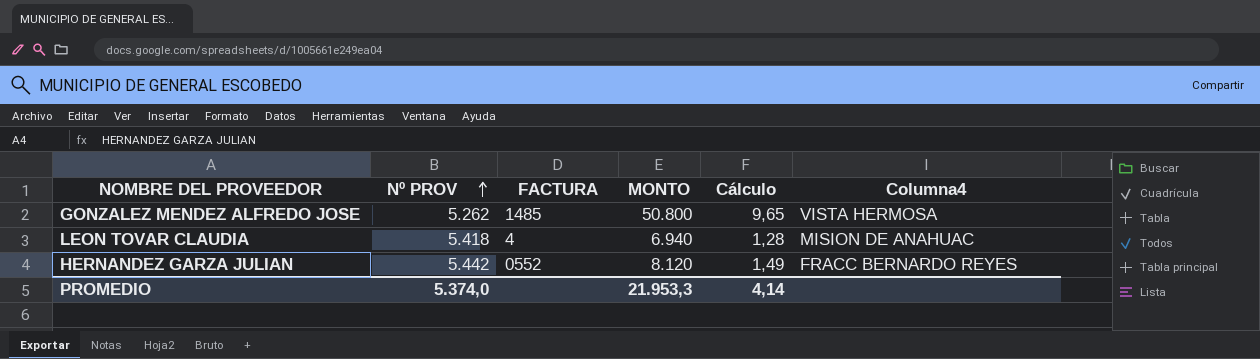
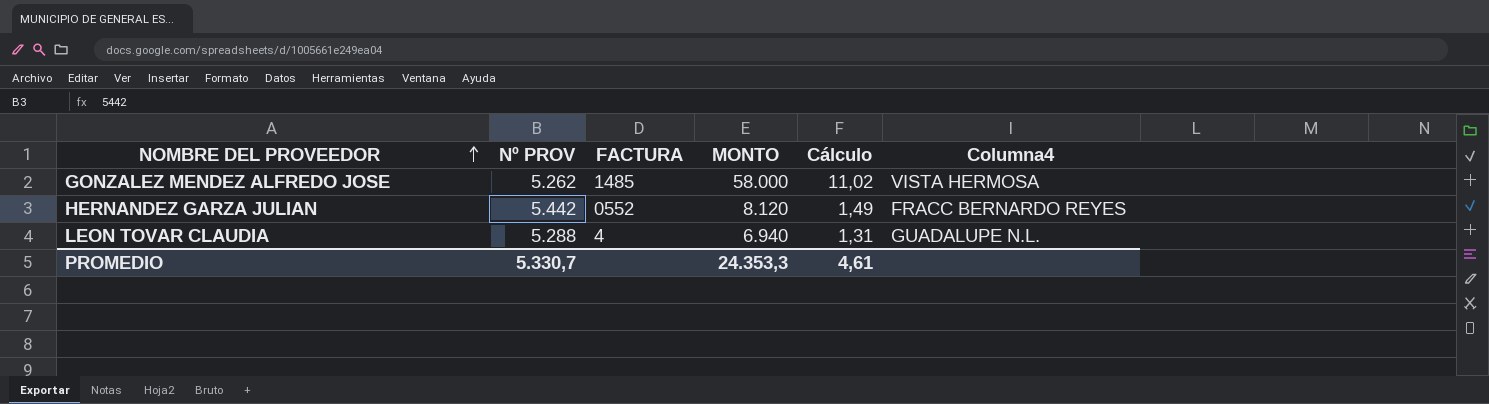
row order: Nº PROV ascending -> NOMBRE DEL PROVEEDOR ascending
GONZALEZ MENDEZ ALFREDO JOSE | MONTO: 50.800 -> 58.000
GONZALEZ MENDEZ ALFREDO JOSE | Cálculo: 9,65 -> 11,02
LEON TOVAR CLAUDIA | Nº PROV: 5.418 -> 5.288
LEON TOVAR CLAUDIA | Cálculo: 1,28 -> 1,31
LEON TOVAR CLAUDIA | Columna4: MISION DE ANAHUAC -> GUADALUPE N.L.
PROMEDIO | Nº PROV: 5.374,0 -> 5.330,7
PROMEDIO | MONTO: 21.953,3 -> 24.353,3
PROMEDIO | Cálculo: 4,14 -> 4,61

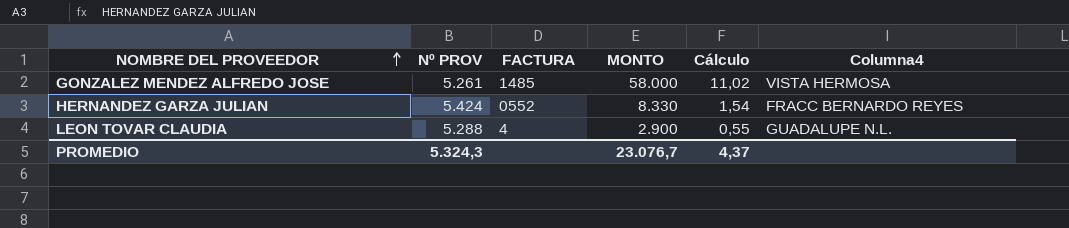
GONZALEZ MENDEZ ALFREDO JOSE | Nº PROV: 5.262 -> 5.261
HERNANDEZ GARZA JULIAN | Nº PROV: 5.442 -> 5.424
HERNANDEZ GARZA JULIAN | MONTO: 8.120 -> 8.330
HERNANDEZ GARZA JULIAN | Cálculo: 1,49 -> 1,54
LEON TOVAR CLAUDIA | MONTO: 6.940 -> 2.900
LEON TOVAR CLAUDIA | Cálculo: 1,31 -> 0,55
PROMEDIO | Nº PROV: 5.330,7 -> 5.324,3
PROMEDIO | MONTO: 24.353,3 -> 23.076,7
PROMEDIO | Cálculo: 4,61 -> 4,37

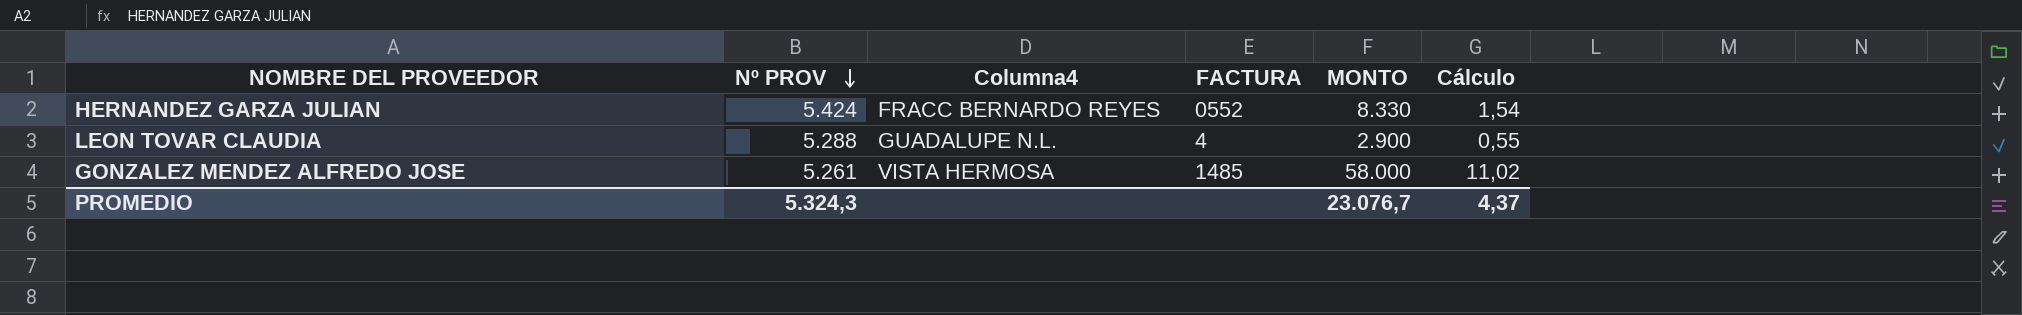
row order: NOMBRE DEL PROVEEDOR ascending -> Nº PROV descending
column Columna4 | position: 6 -> 3

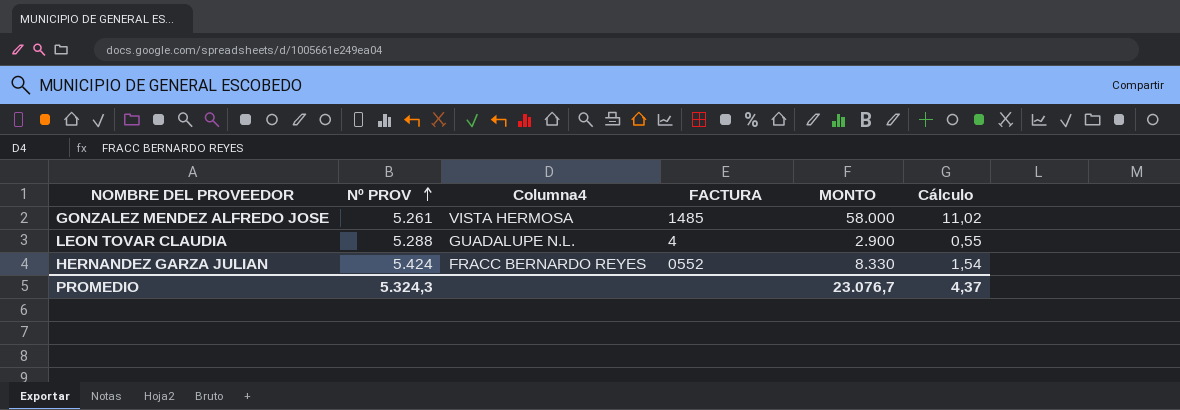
row order: Nº PROV descending -> Nº PROV ascending

